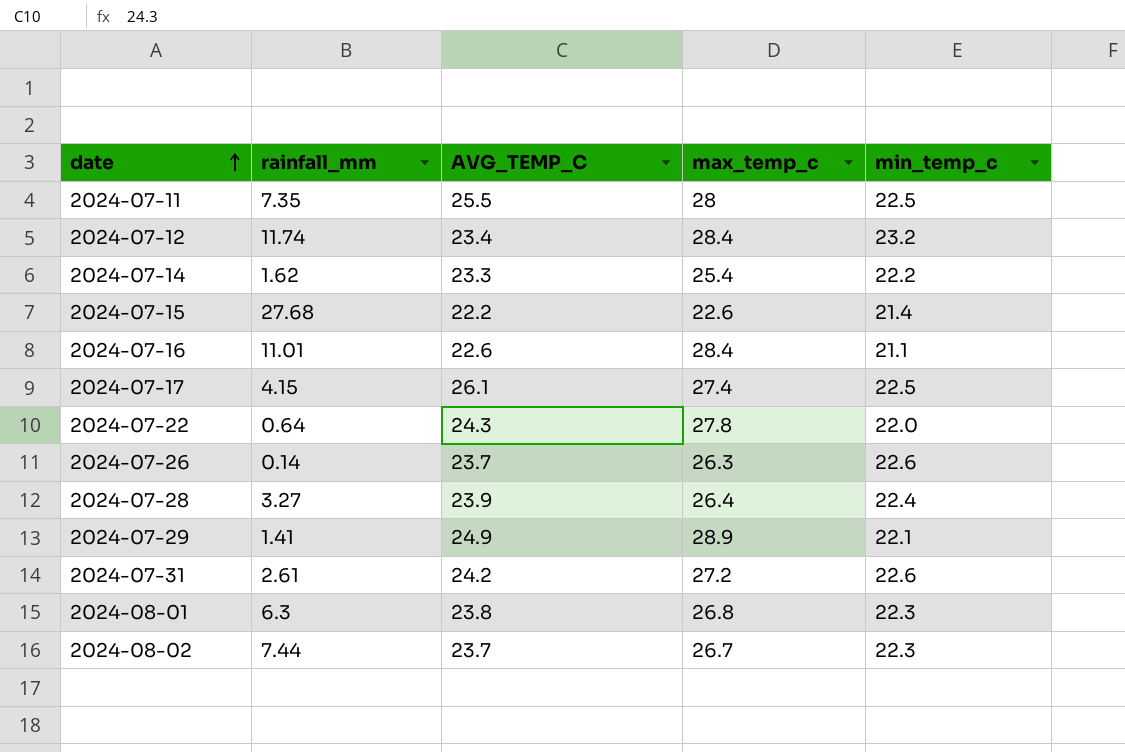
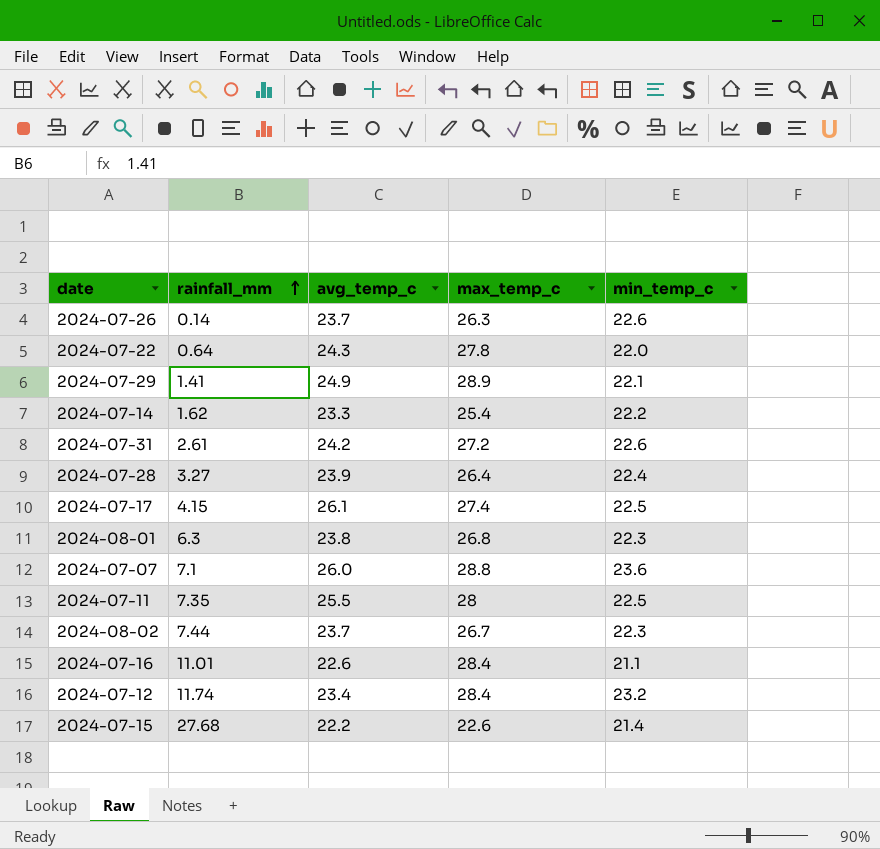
row order: date ascending -> rainfall_mm ascending
column name: AVG_TEMP_C -> avg_temp_c
row 2024-07-07: none -> 7.1 | 26.0 | 28.8 | 23.6

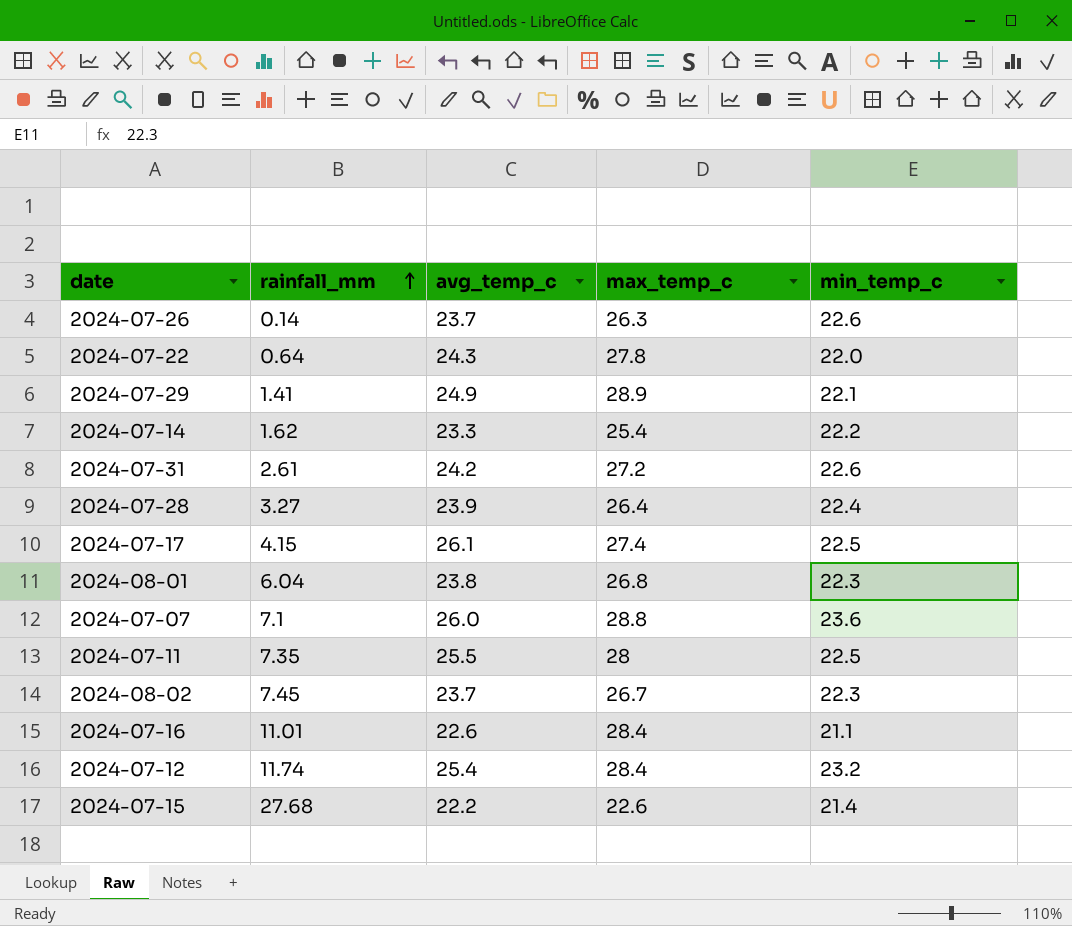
2024-08-01 | rainfall_mm: 6.3 -> 6.04
2024-08-02 | rainfall_mm: 7.44 -> 7.45
2024-07-12 | avg_temp_c: 23.4 -> 25.4

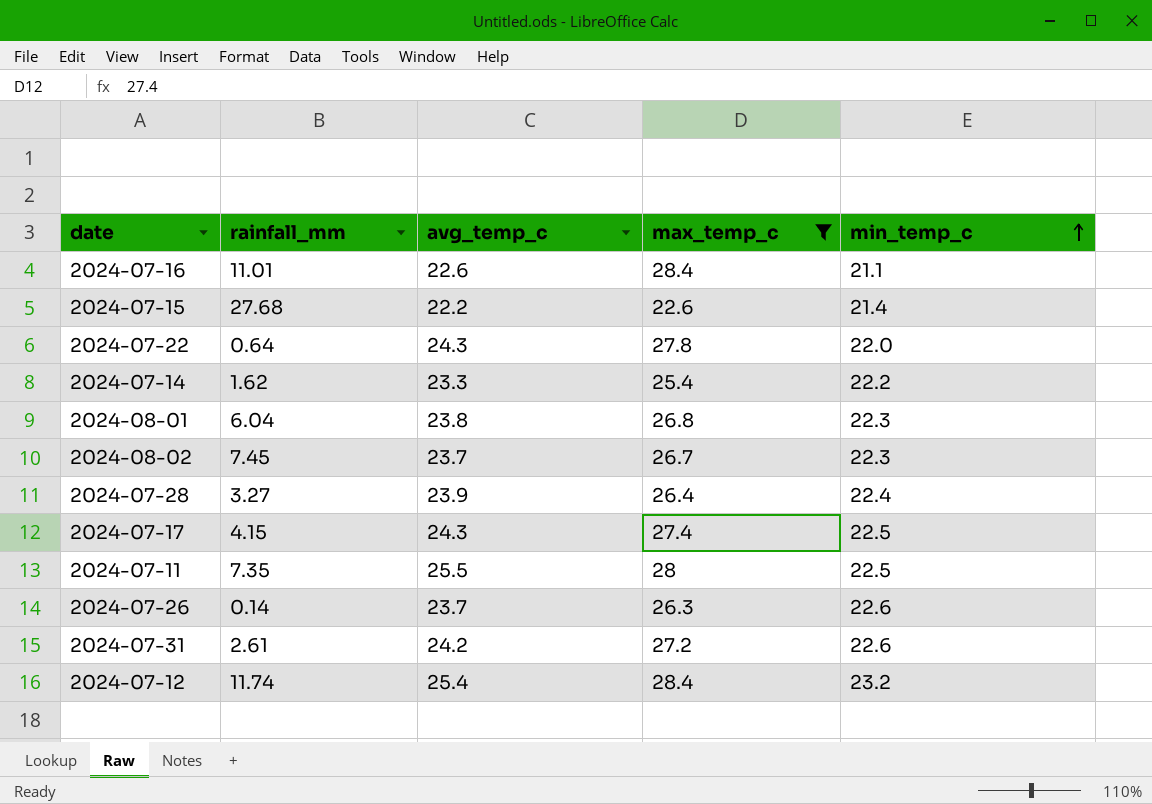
filter: none -> max_temp_c <= 28.4
row order: rainfall_mm ascending -> min_temp_c ascending
2024-07-17 | avg_temp_c: 26.1 -> 24.3

